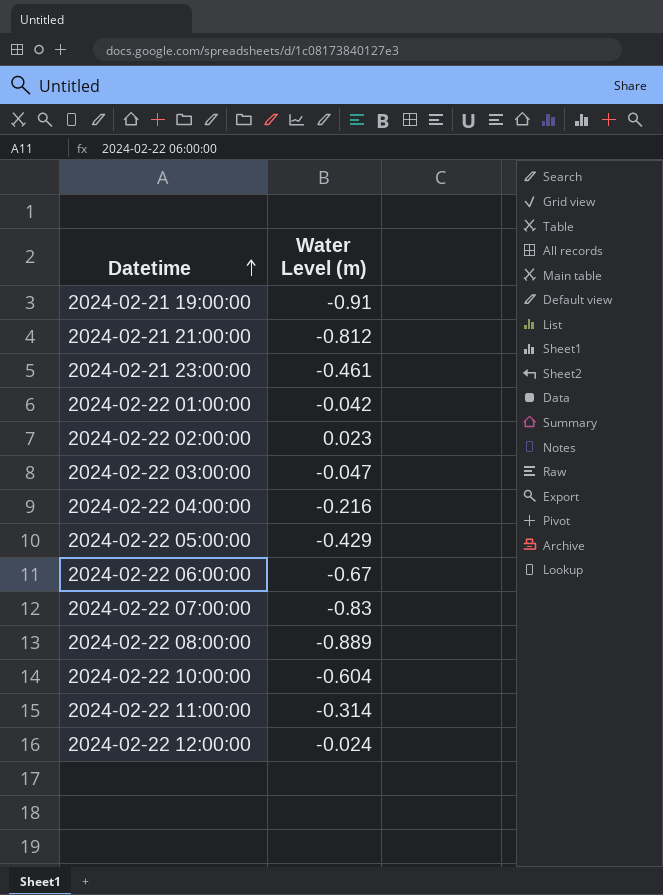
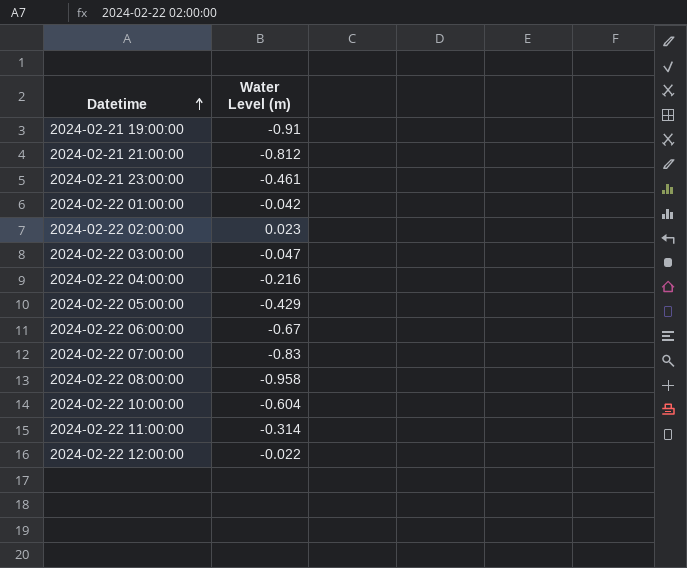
2024-02-22 08:00:00 | Water Level (m): -0.889 -> -0.958
2024-02-22 12:00:00 | Water Level (m): -0.024 -> -0.022

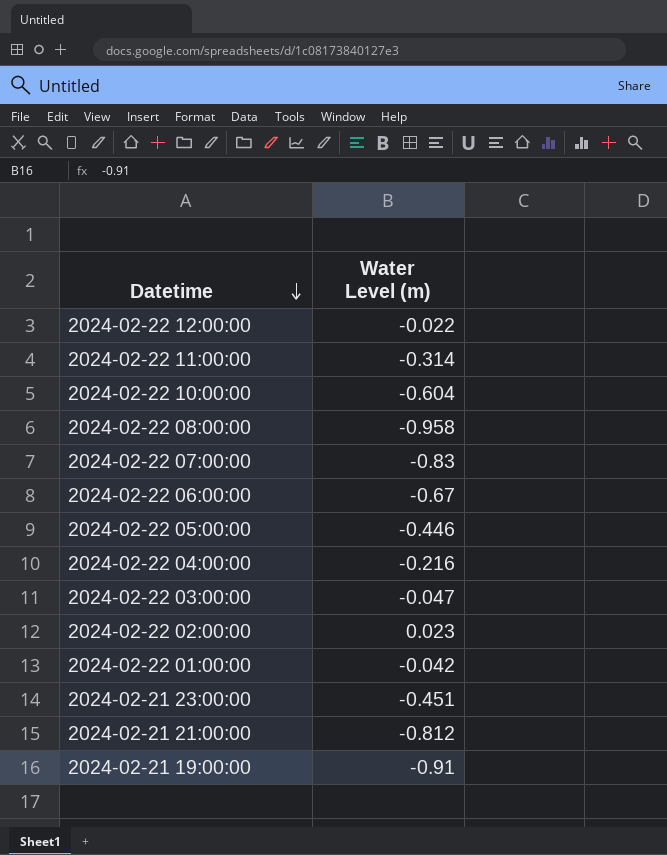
row order: Datetime ascending -> Datetime descending
2024-02-22 05:00:00 | Water Level (m): -0.429 -> -0.446
2024-02-21 23:00:00 | Water Level (m): -0.461 -> -0.451

